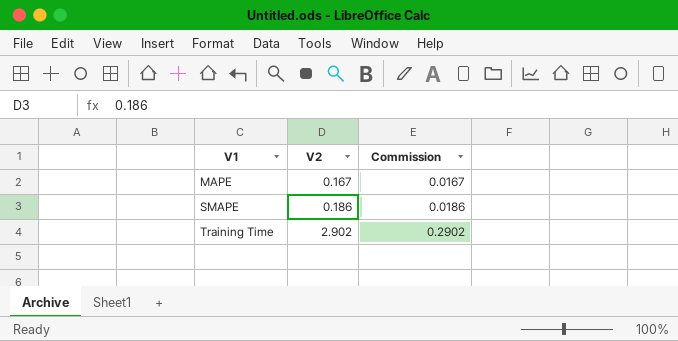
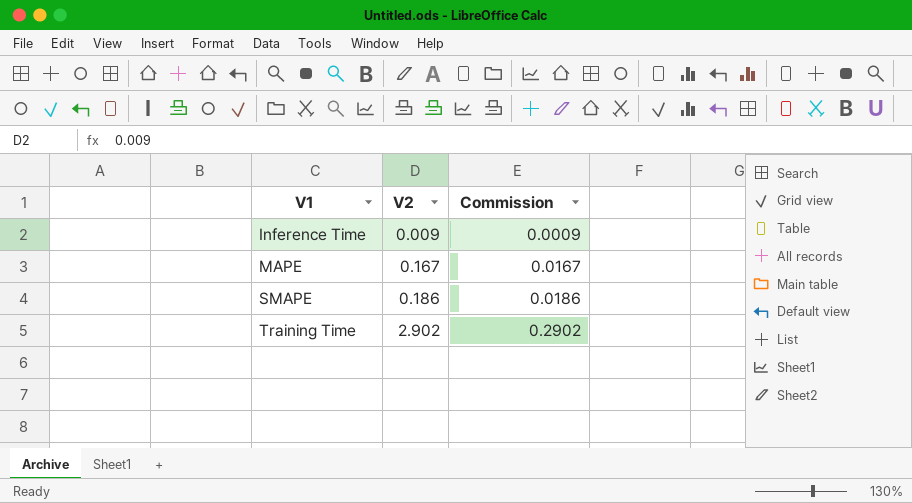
row Inference Time: none -> 0.009 | 0.0009

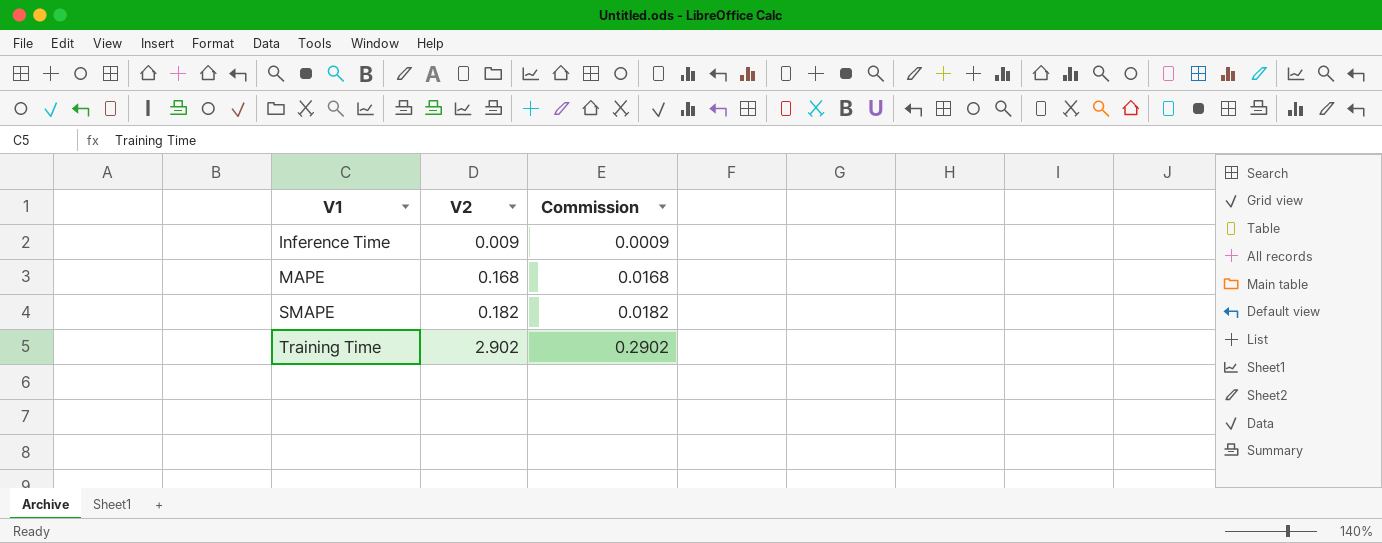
MAPE | V2: 0.167 -> 0.168
MAPE | Commission: 0.0167 -> 0.0168
SMAPE | V2: 0.186 -> 0.182
SMAPE | Commission: 0.0186 -> 0.0182

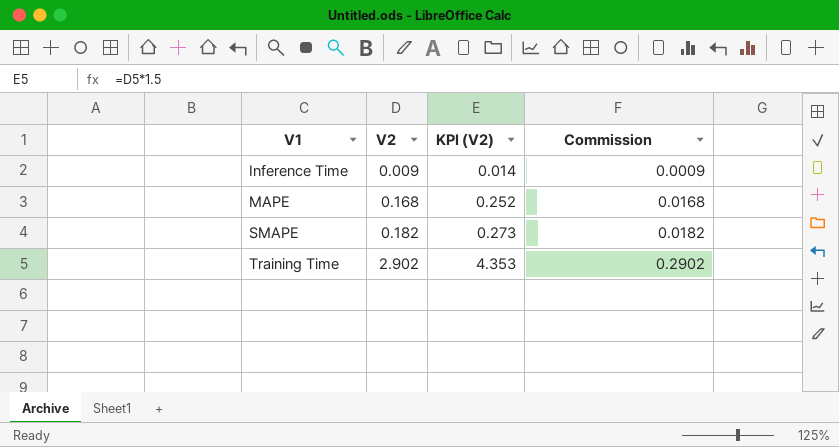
column KPI (V2) | formula: none -> [V2] * 1.5

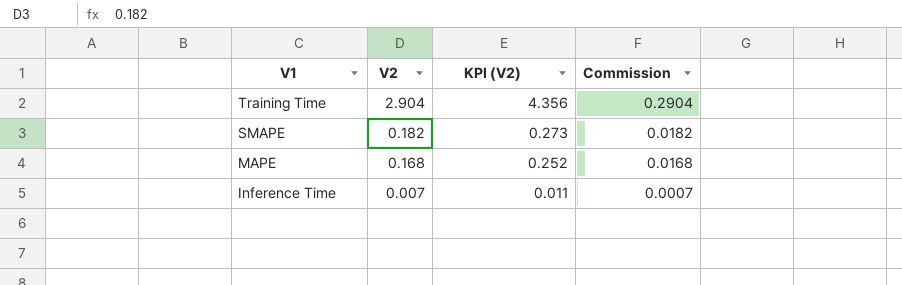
row order: V1 ascending -> V1 descending
Training Time | V2: 2.902 -> 2.904
Training Time | KPI (V2): 4.353 -> 4.356
Training Time | Commission: 0.2902 -> 0.2904
Inference Time | V2: 0.009 -> 0.007
Inference Time | KPI (V2): 0.014 -> 0.011
Inference Time | Commission: 0.0009 -> 0.0007

